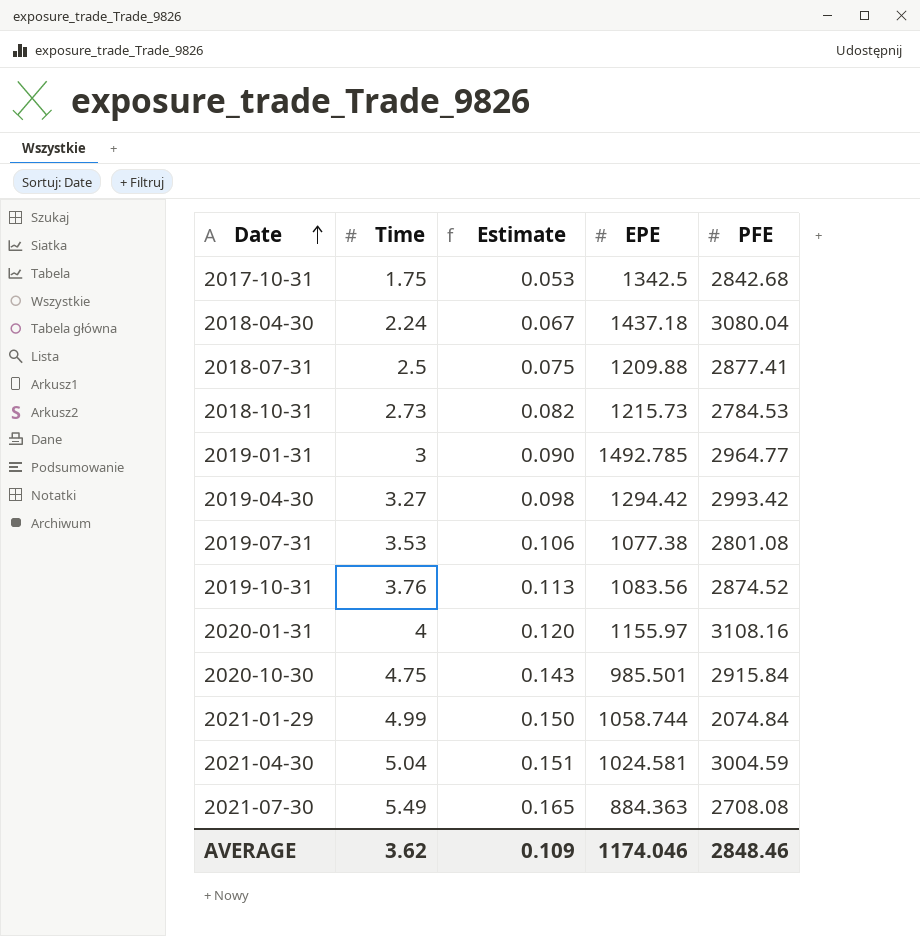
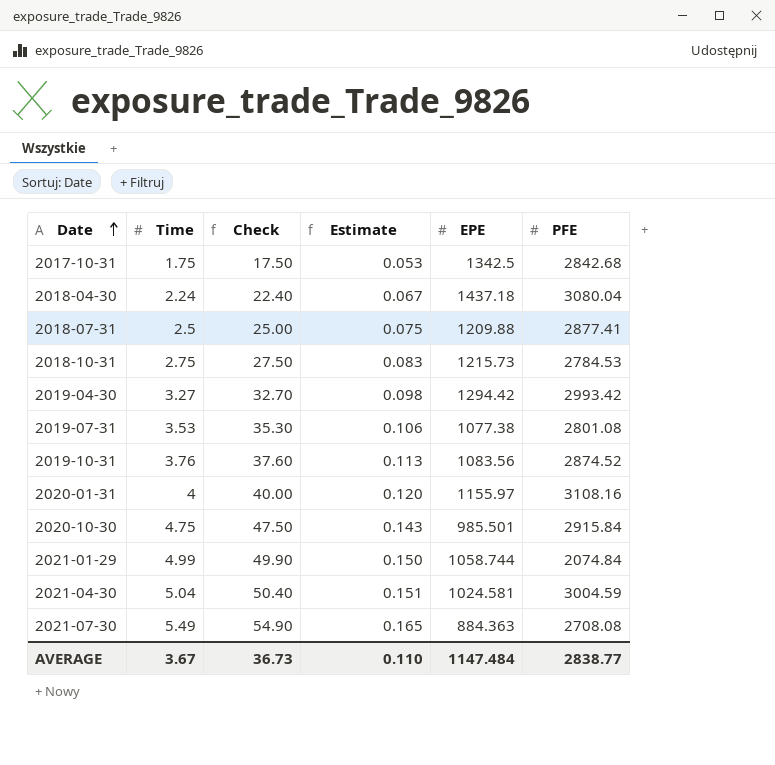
column Check | formula: none -> [Time] * 10
row 2019-01-31: 3 | 0.090 | 1492.785 | 2964.77 -> none
2018-10-31 | Time: 2.73 -> 2.75
2018-10-31 | Estimate: 0.082 -> 0.083
AVERAGE | Time: 3.62 -> 3.67
AVERAGE | Estimate: 0.109 -> 0.110
AVERAGE | EPE: 1174.046 -> 1147.484
AVERAGE | PFE: 2848.46 -> 2838.77

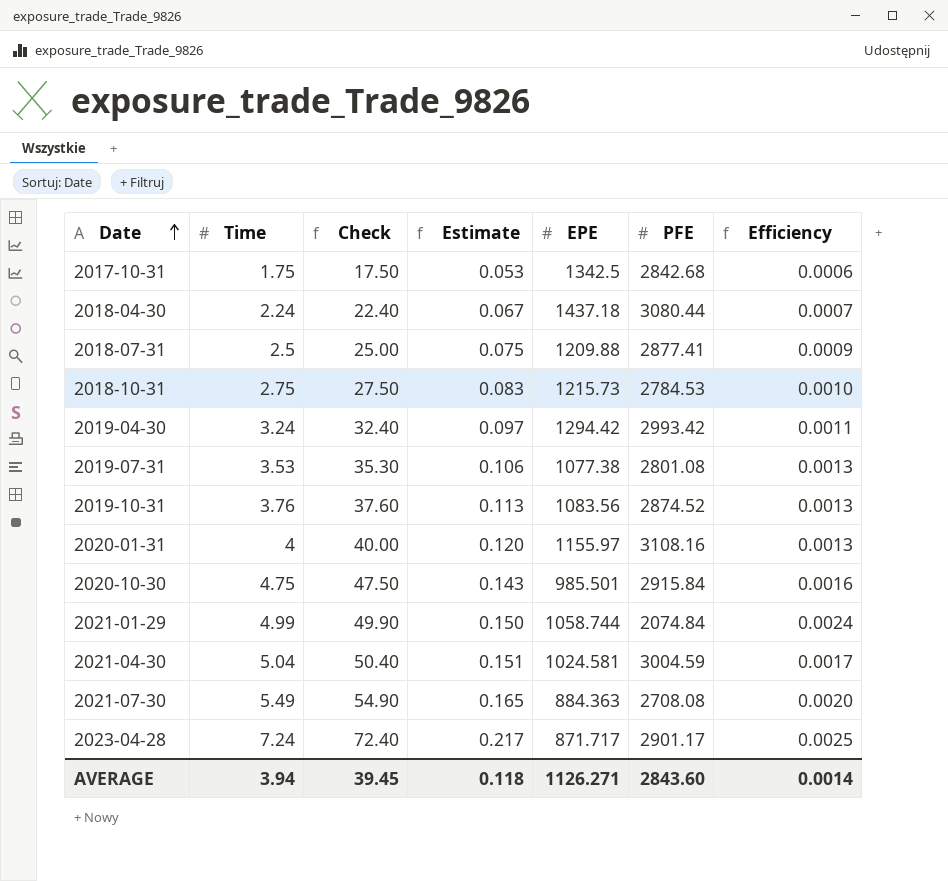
column Efficiency | formula: none -> [Time] / [PFE]
2018-04-30 | PFE: 3080.04 -> 3080.44
2019-04-30 | Time: 3.27 -> 3.24
2019-04-30 | Check: 32.70 -> 32.40
2019-04-30 | Estimate: 0.098 -> 0.097
row 2023-04-28: none -> 7.24 | 72.40 | 0.217 | 871.717 | 2901.17 | 0.0025
AVERAGE | Time: 3.67 -> 3.94
AVERAGE | Check: 36.73 -> 39.45
AVERAGE | Estimate: 0.110 -> 0.118
AVERAGE | EPE: 1147.484 -> 1126.271
AVERAGE | PFE: 2838.77 -> 2843.60

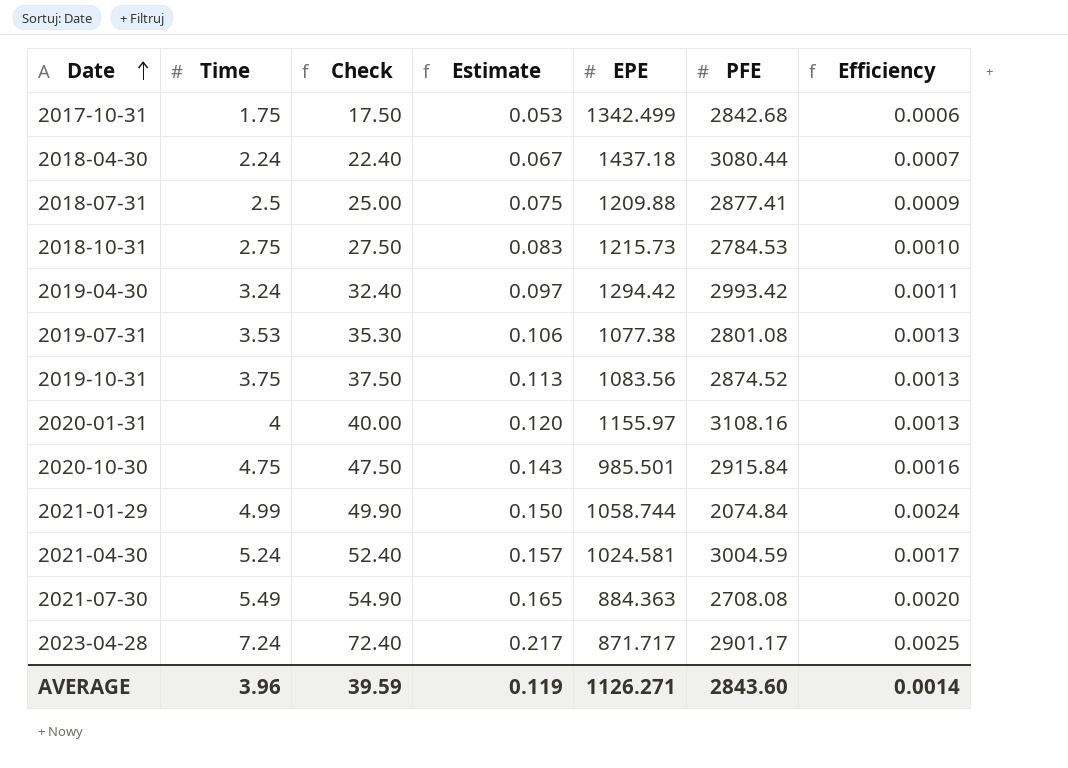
2017-10-31 | EPE: 1342.5 -> 1342.499
2019-10-31 | Time: 3.76 -> 3.75
2019-10-31 | Check: 37.60 -> 37.50
2021-04-30 | Time: 5.04 -> 5.24
2021-04-30 | Check: 50.40 -> 52.40
2021-04-30 | Estimate: 0.151 -> 0.157
AVERAGE | Time: 3.94 -> 3.96
AVERAGE | Check: 39.45 -> 39.59
AVERAGE | Estimate: 0.118 -> 0.119

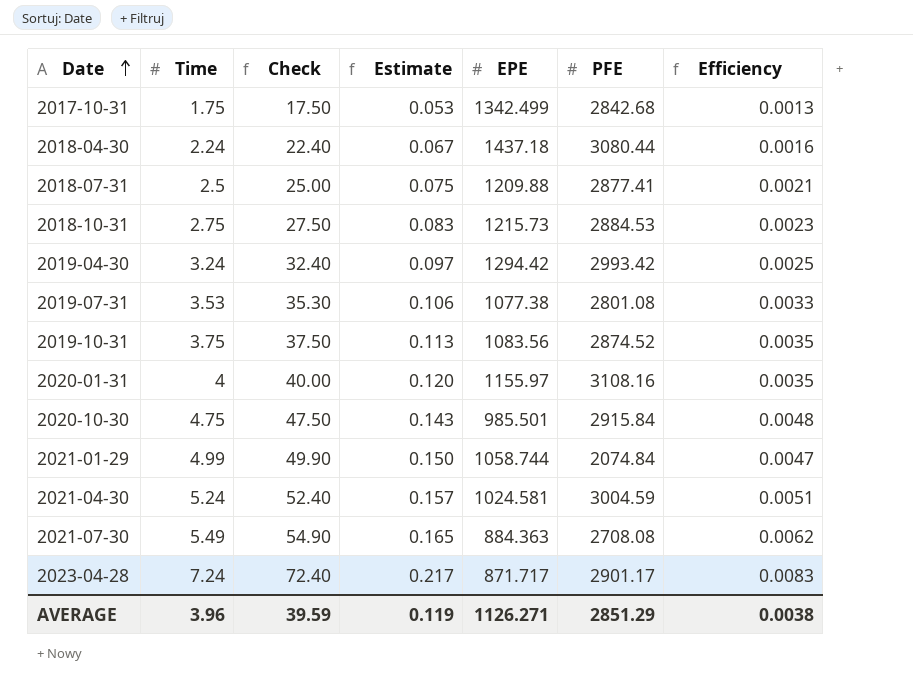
column Efficiency | formula: [Time] / [PFE] -> [Time] / [EPE]
2018-10-31 | PFE: 2784.53 -> 2884.53
AVERAGE | PFE: 2843.60 -> 2851.29
AVERAGE | Efficiency: 0.0014 -> 0.0038

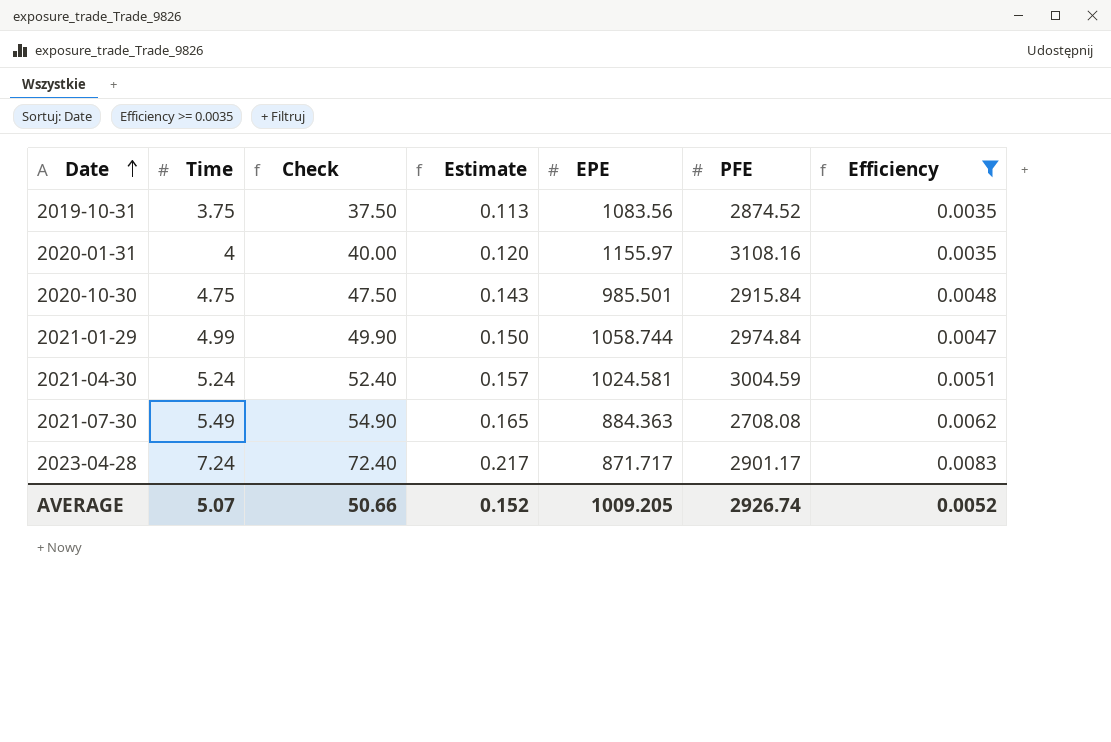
filter: none -> Efficiency >= 0.0035
2021-01-29 | PFE: 2074.84 -> 2974.84
AVERAGE | Time: 3.96 -> 5.07
AVERAGE | Check: 39.59 -> 50.66
AVERAGE | Estimate: 0.119 -> 0.152
AVERAGE | EPE: 1126.271 -> 1009.205
AVERAGE | PFE: 2851.29 -> 2926.74
AVERAGE | Efficiency: 0.0038 -> 0.0052

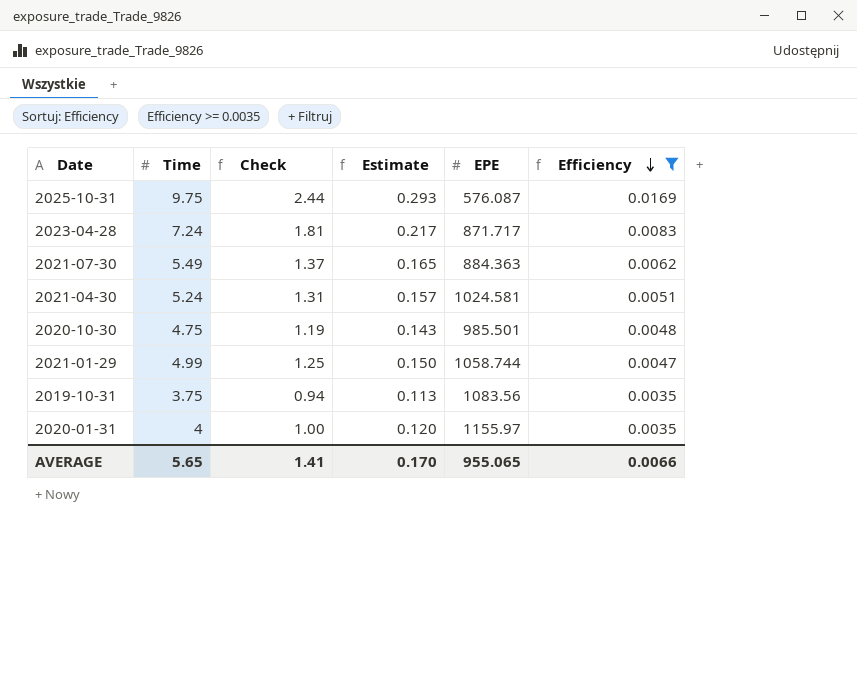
row order: Date ascending -> Efficiency descending
column PFE | position: 6 -> none
column Check | formula: [Time] * 10 -> [Time] * 0.25
row 2025-10-31: none -> 9.75 | 2.44 | 0.293 | 576.087 | 0.0169
AVERAGE | Time: 5.07 -> 5.65
AVERAGE | Check: 50.66 -> 1.41
AVERAGE | Estimate: 0.152 -> 0.170
AVERAGE | EPE: 1009.205 -> 955.065
AVERAGE | Efficiency: 0.0052 -> 0.0066

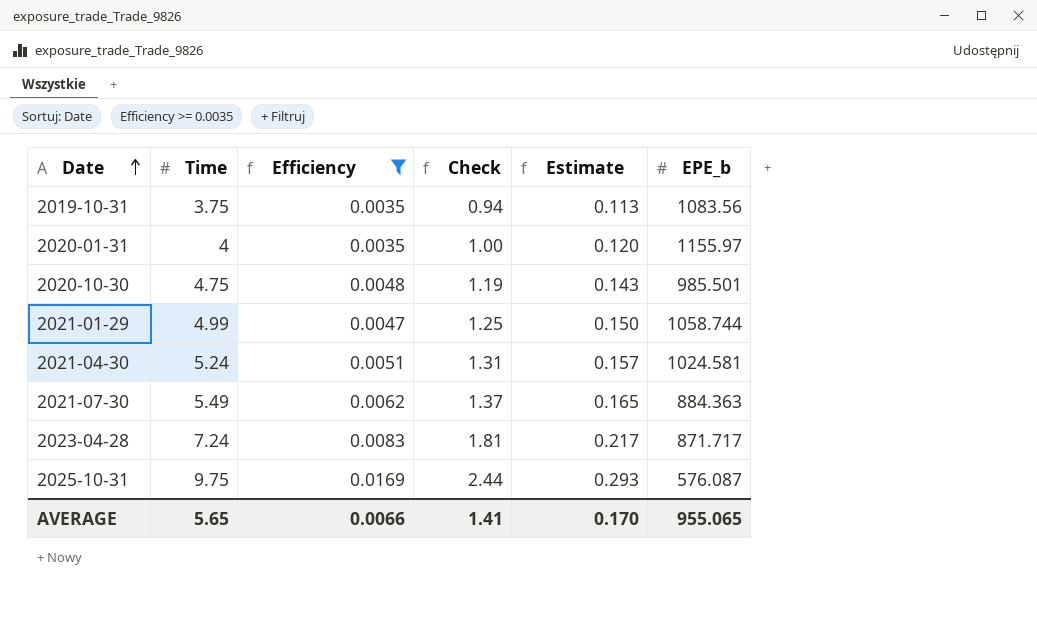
row order: Efficiency descending -> Date ascending
column Efficiency | position: 6 -> 3
column name: EPE -> EPE_b

